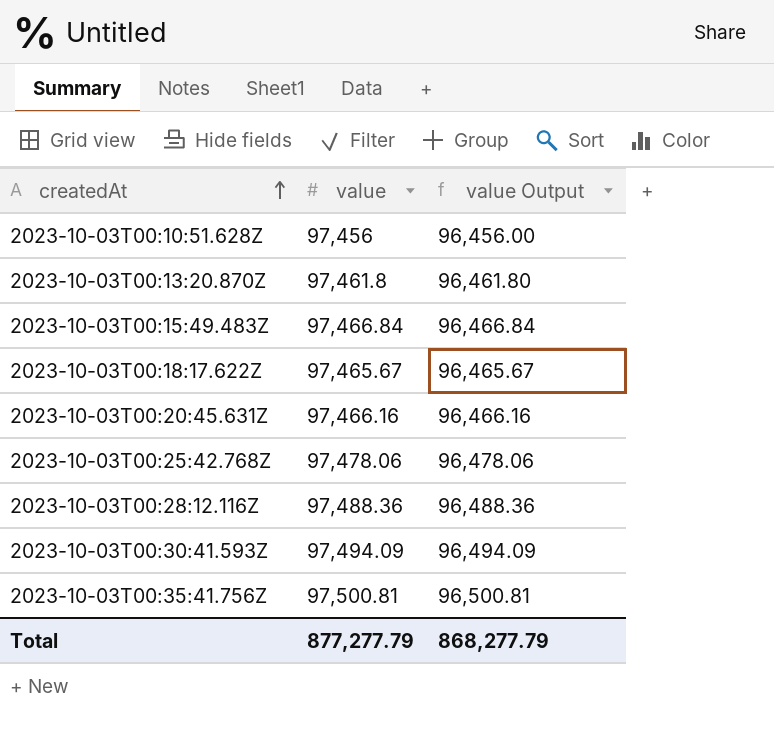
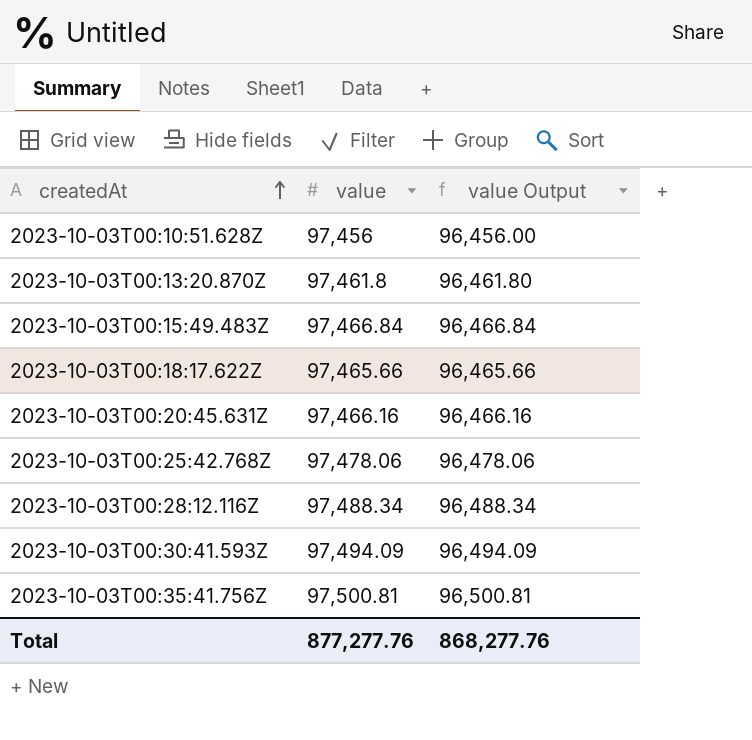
2023-10-03T00:18:17.622Z | value: 97,465.67 -> 97,465.66
2023-10-03T00:18:17.622Z | value Output: 96,465.67 -> 96,465.66
2023-10-03T00:28:12.116Z | value: 97,488.36 -> 97,488.34
2023-10-03T00:28:12.116Z | value Output: 96,488.36 -> 96,488.34
Total | value: 877,277.79 -> 877,277.76
Total | value Output: 868,277.79 -> 868,277.76

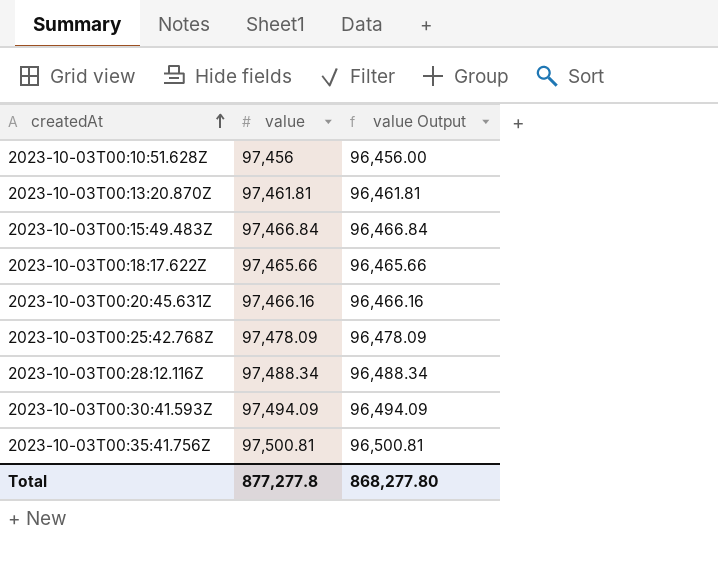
2023-10-03T00:13:20.870Z | value: 97,461.8 -> 97,461.81
2023-10-03T00:13:20.870Z | value Output: 96,461.80 -> 96,461.81
2023-10-03T00:25:42.768Z | value: 97,478.06 -> 97,478.09
2023-10-03T00:25:42.768Z | value Output: 96,478.06 -> 96,478.09
Total | value: 877,277.76 -> 877,277.8
Total | value Output: 868,277.76 -> 868,277.80

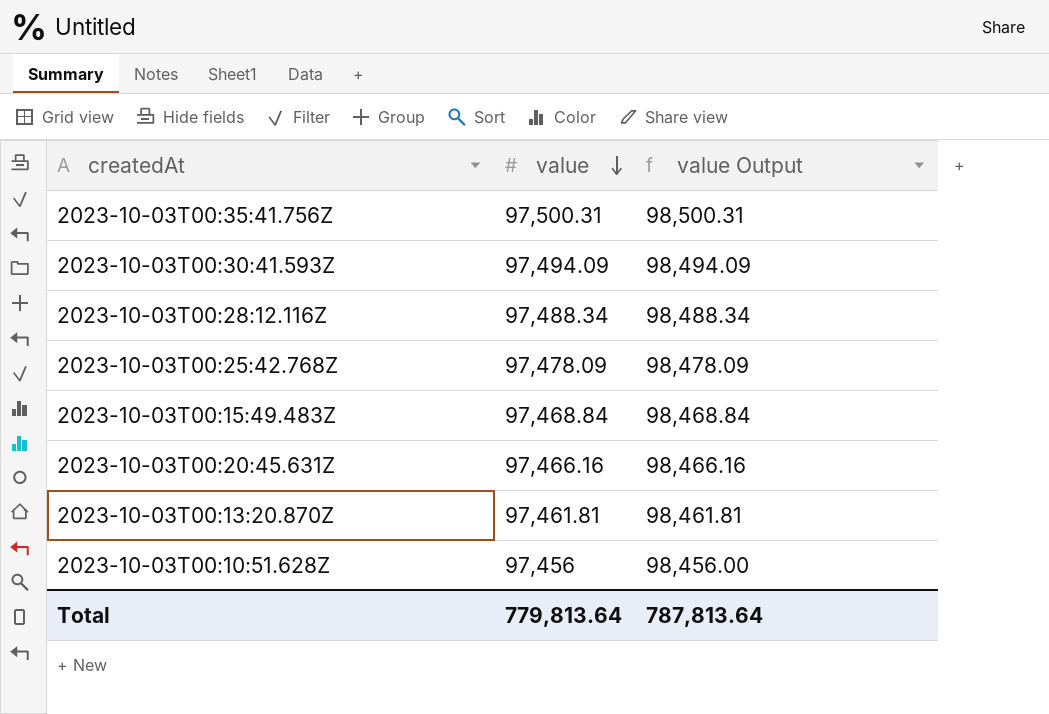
row order: createdAt ascending -> value descending
column value Output | formula: [value] - 1000 -> [value] + 1000
row 2023-10-03T00:18:17.622Z: 97,465.66 | 96,465.66 -> none
2023-10-03T00:35:41.756Z | value: 97,500.81 -> 97,500.31
2023-10-03T00:15:49.483Z | value: 97,466.84 -> 97,468.84
Total | value: 877,277.8 -> 779,813.64
Total | value Output: 868,277.80 -> 787,813.64

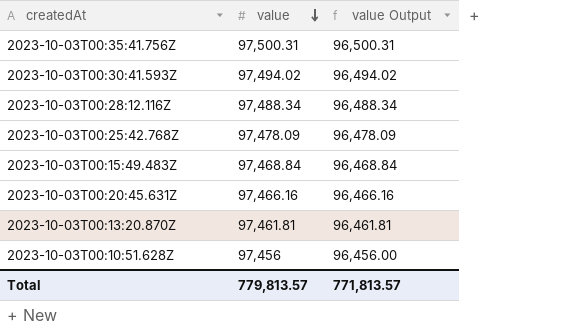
column value Output | formula: [value] + 1000 -> [value] - 1000
2023-10-03T00:30:41.593Z | value: 97,494.09 -> 97,494.02
Total | value: 779,813.64 -> 779,813.57
Total | value Output: 787,813.64 -> 771,813.57

